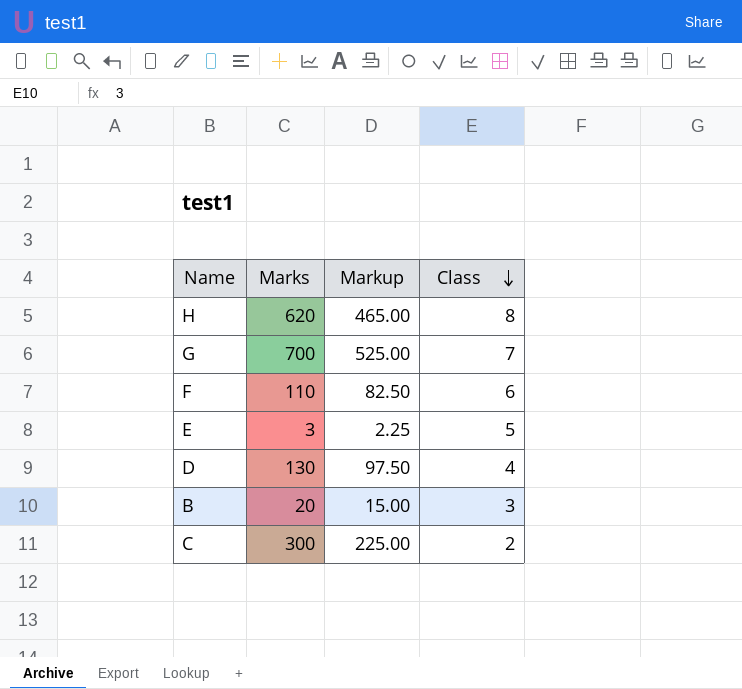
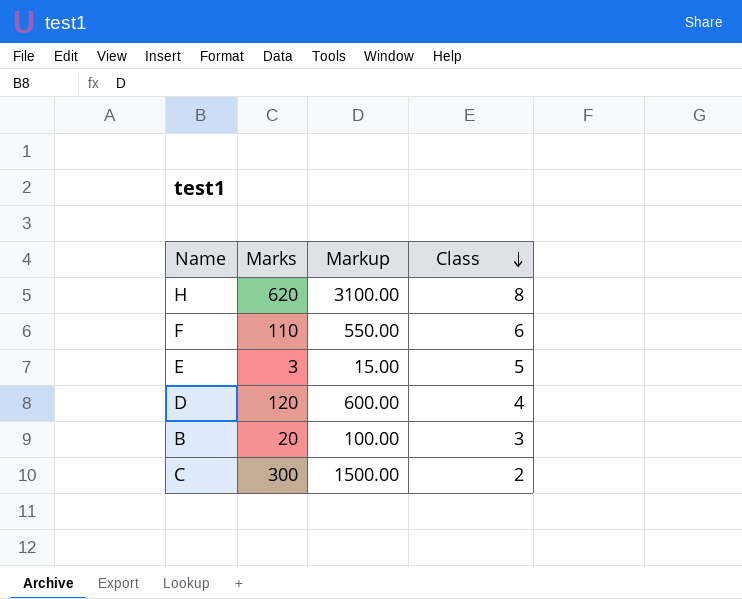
column Markup | formula: [Marks] * 0.75 -> [Marks] * 5
row G: 700 | 525.00 | 7 -> none
D | Marks: 130 -> 120

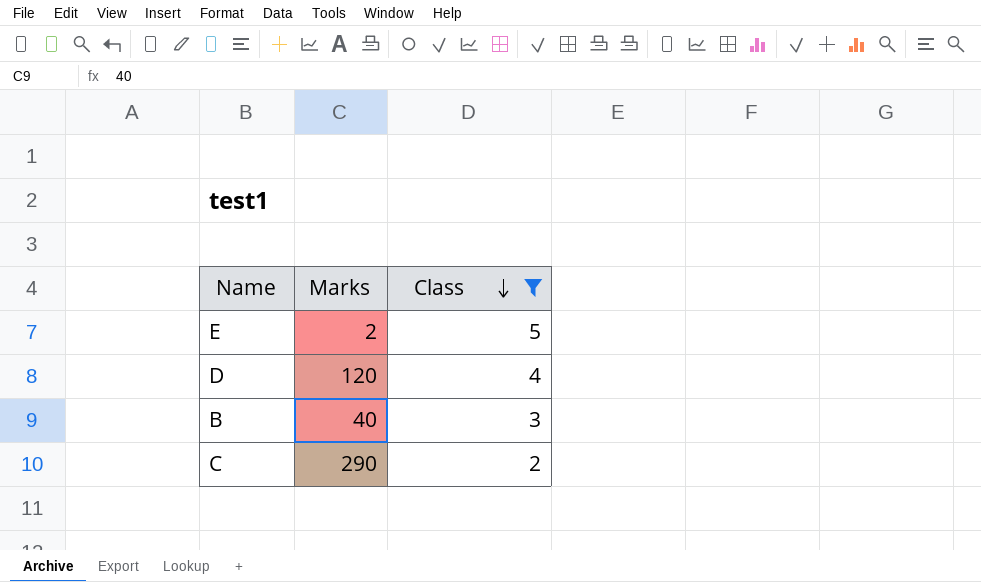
filter: none -> Class <= 5
column Markup | formula: [Marks] * 5 -> none
E | Marks: 3 -> 2
B | Marks: 20 -> 40
C | Marks: 300 -> 290

